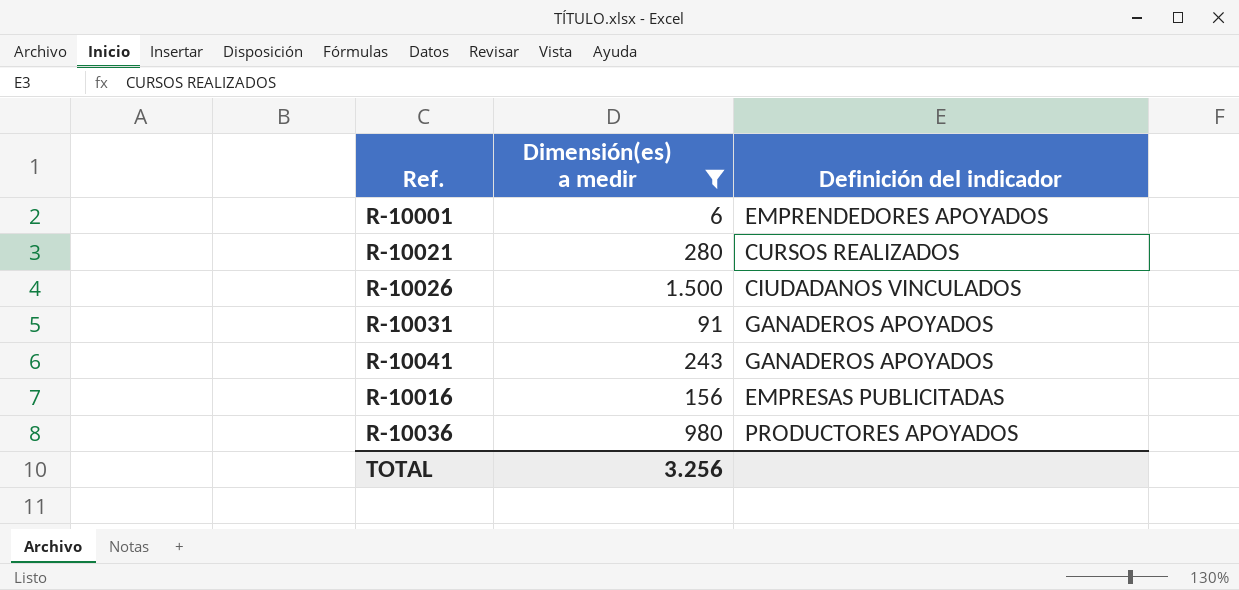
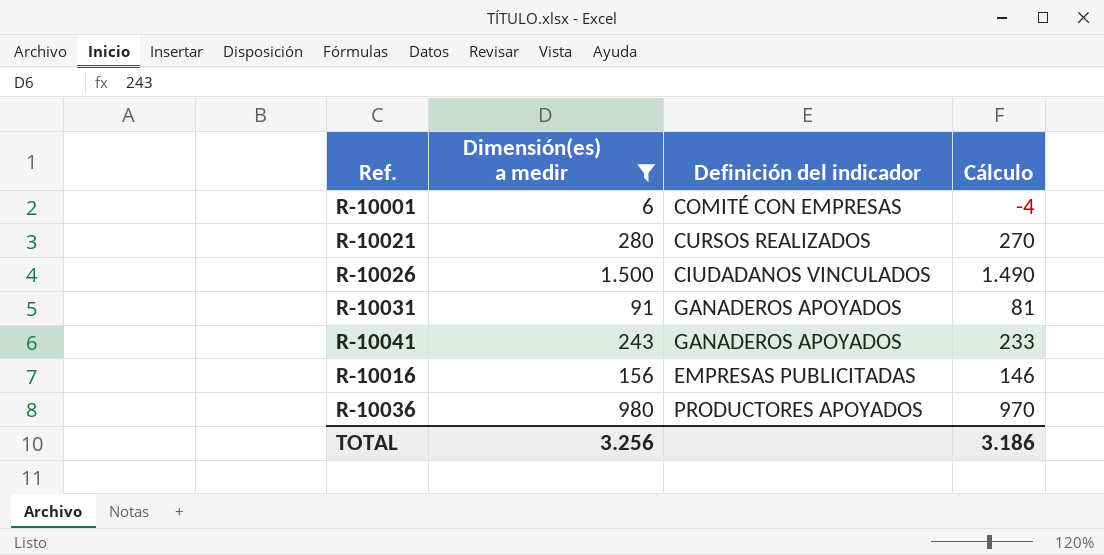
column Cálculo | formula: none -> [Dimensión(es) a medir] - 10
R-10001 | Definición del indicador: EMPRENDEDORES APOYADOS -> COMITÉ CON EMPRESAS

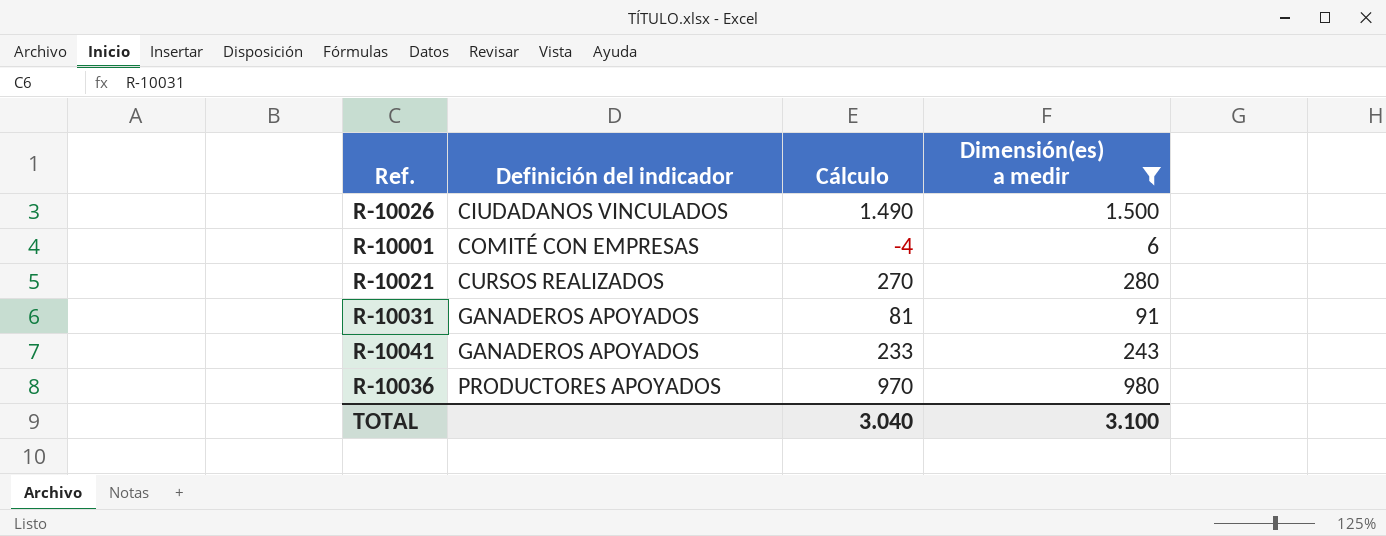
row order: none -> Definición del indicador ascending
column Dimensión(es) a medir | position: 2 -> 4
row R-10016: 156 | EMPRESAS PUBLICITADAS | 146 -> none
TOTAL | Cálculo: 3.186 -> 3.040
TOTAL | Dimensión(es) a medir: 3.256 -> 3.100

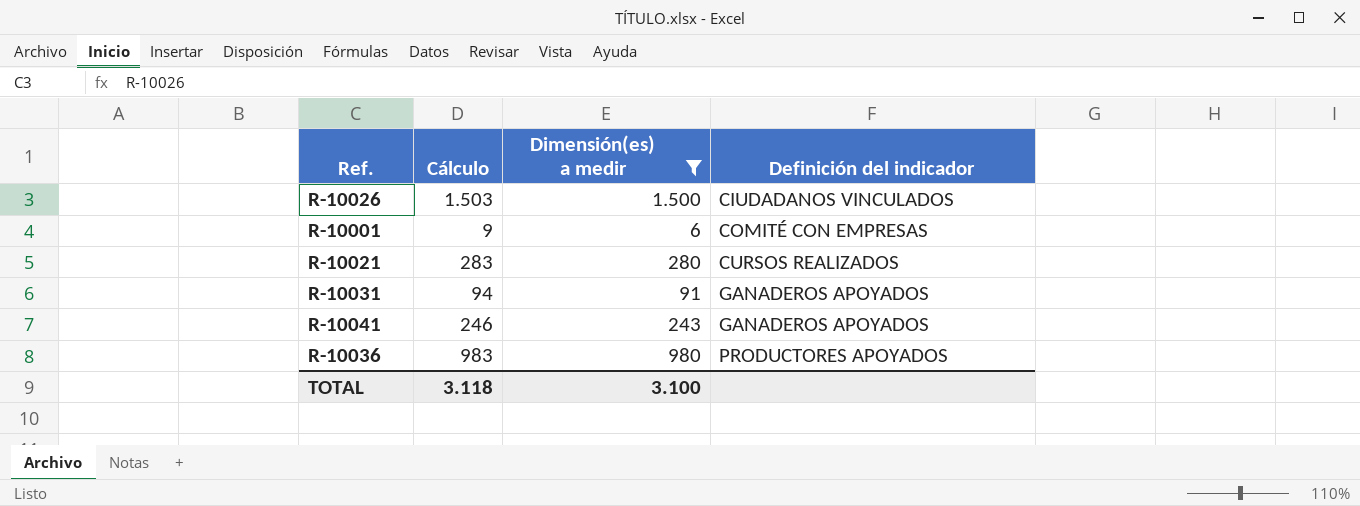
column Cálculo | formula: [Dimensión(es) a medir] - 10 -> [Dimensión(es) a medir] + 3
column Definición del indicador | position: 2 -> 4
TOTAL | Cálculo: 3.040 -> 3.118

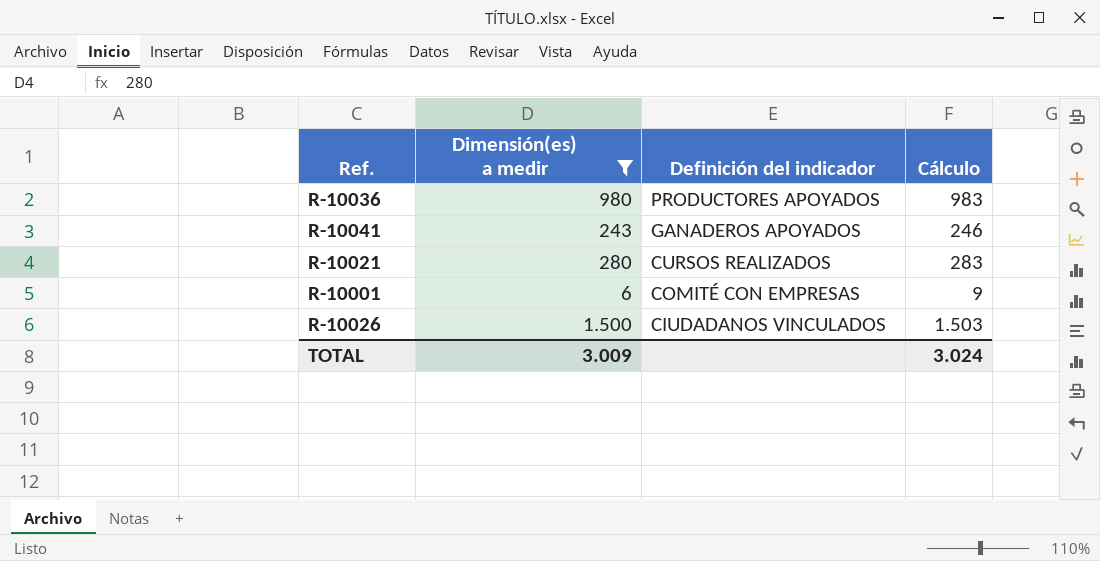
row order: Definición del indicador ascending -> Definición del indicador descending
column Cálculo | position: 2 -> 4
row R-10031: 94 | 91 | GANADEROS APOYADOS -> none
TOTAL | Dimensión(es) a medir: 3.100 -> 3.009
TOTAL | Cálculo: 3.118 -> 3.024

